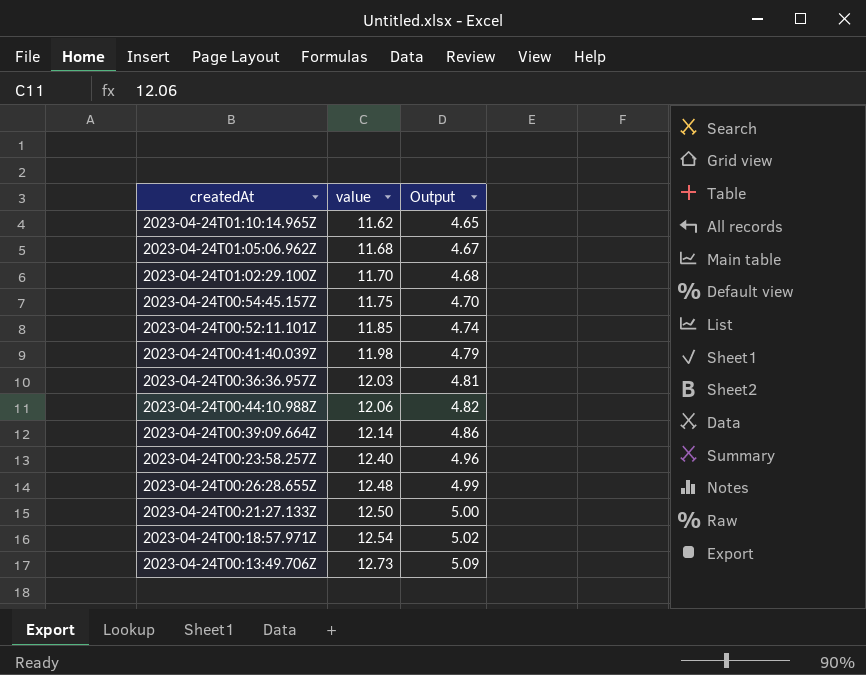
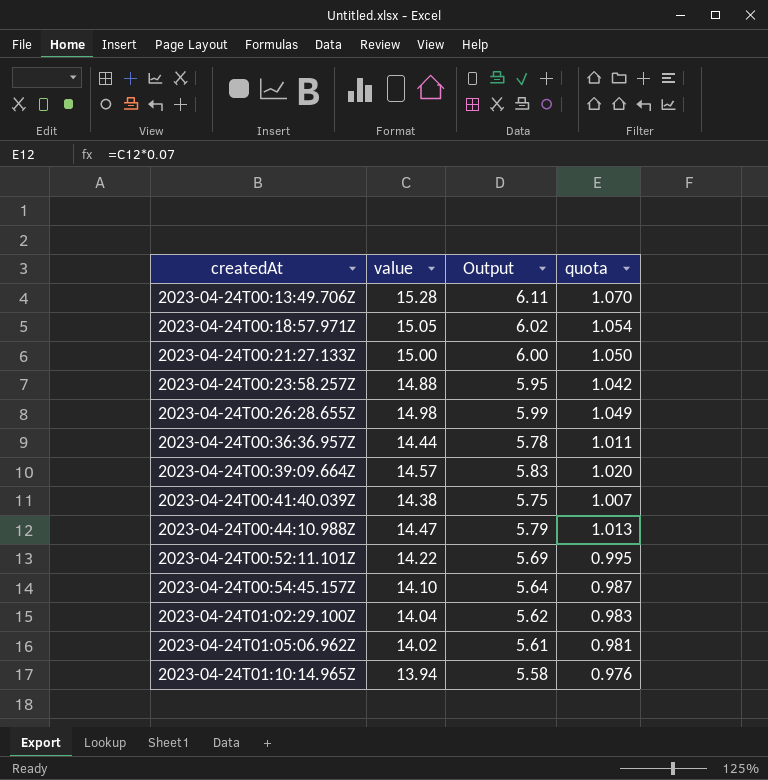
row order: value ascending -> createdAt ascending
column quota | formula: none -> [value] * 0.07
2023-04-24T00:13:49.706Z | value: 12.73 -> 15.28
2023-04-24T00:13:49.706Z | Output: 5.09 -> 6.11
2023-04-24T00:18:57.971Z | value: 12.54 -> 15.05
2023-04-24T00:18:57.971Z | Output: 5.02 -> 6.02
2023-04-24T00:21:27.133Z | value: 12.50 -> 15.00
2023-04-24T00:21:27.133Z | Output: 5.00 -> 6.00
2023-04-24T00:23:58.257Z | value: 12.40 -> 14.88
2023-04-24T00:23:58.257Z | Output: 4.96 -> 5.95
2023-04-24T00:26:28.655Z | value: 12.48 -> 14.98
2023-04-24T00:26:28.655Z | Output: 4.99 -> 5.99
2023-04-24T00:36:36.957Z | value: 12.03 -> 14.44
2023-04-24T00:36:36.957Z | Output: 4.81 -> 5.78
2023-04-24T00:39:09.664Z | value: 12.14 -> 14.57
2023-04-24T00:39:09.664Z | Output: 4.86 -> 5.83
2023-04-24T00:41:40.039Z | value: 11.98 -> 14.38
2023-04-24T00:41:40.039Z | Output: 4.79 -> 5.75
2023-04-24T00:44:10.988Z | value: 12.06 -> 14.47
2023-04-24T00:44:10.988Z | Output: 4.82 -> 5.79
2023-04-24T00:52:11.101Z | value: 11.85 -> 14.22
2023-04-24T00:52:11.101Z | Output: 4.74 -> 5.69
2023-04-24T00:54:45.157Z | value: 11.75 -> 14.10
2023-04-24T00:54:45.157Z | Output: 4.70 -> 5.64
2023-04-24T01:02:29.100Z | value: 11.70 -> 14.04
2023-04-24T01:02:29.100Z | Output: 4.68 -> 5.62
2023-04-24T01:05:06.962Z | value: 11.68 -> 14.02
2023-04-24T01:05:06.962Z | Output: 4.67 -> 5.61
2023-04-24T01:10:14.965Z | value: 11.62 -> 13.94
2023-04-24T01:10:14.965Z | Output: 4.65 -> 5.58

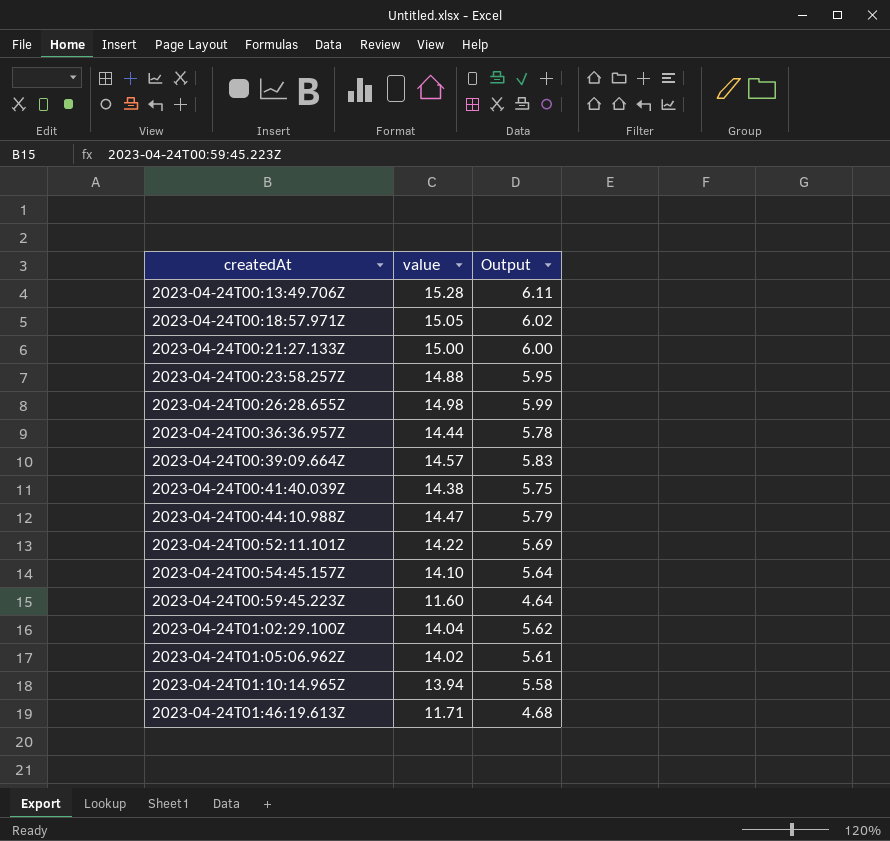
column quota | formula: [value] * 0.07 -> none
row 2023-04-24T00:59:45.223Z: none -> 11.60 | 4.64
row 2023-04-24T01:46:19.613Z: none -> 11.71 | 4.68

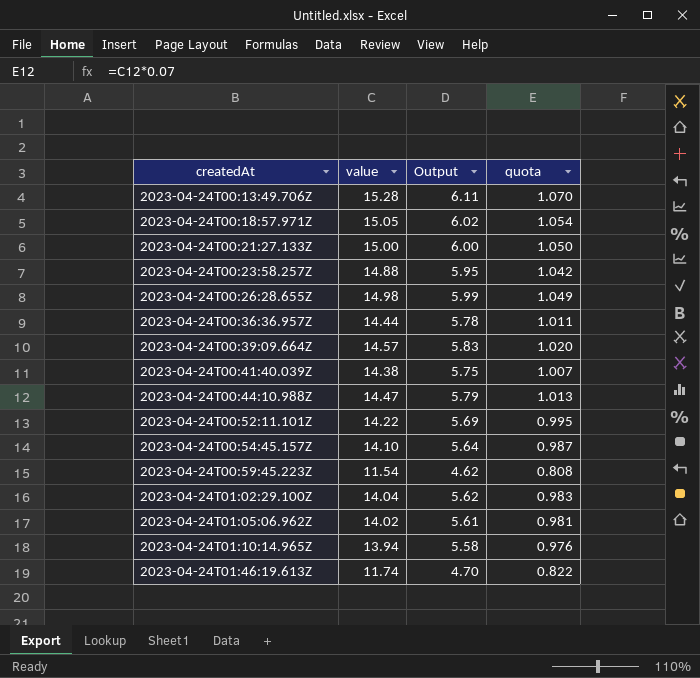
column quota | formula: none -> [value] * 0.07
2023-04-24T00:59:45.223Z | value: 11.60 -> 11.54
2023-04-24T00:59:45.223Z | Output: 4.64 -> 4.62
2023-04-24T01:46:19.613Z | value: 11.71 -> 11.74
2023-04-24T01:46:19.613Z | Output: 4.68 -> 4.70

